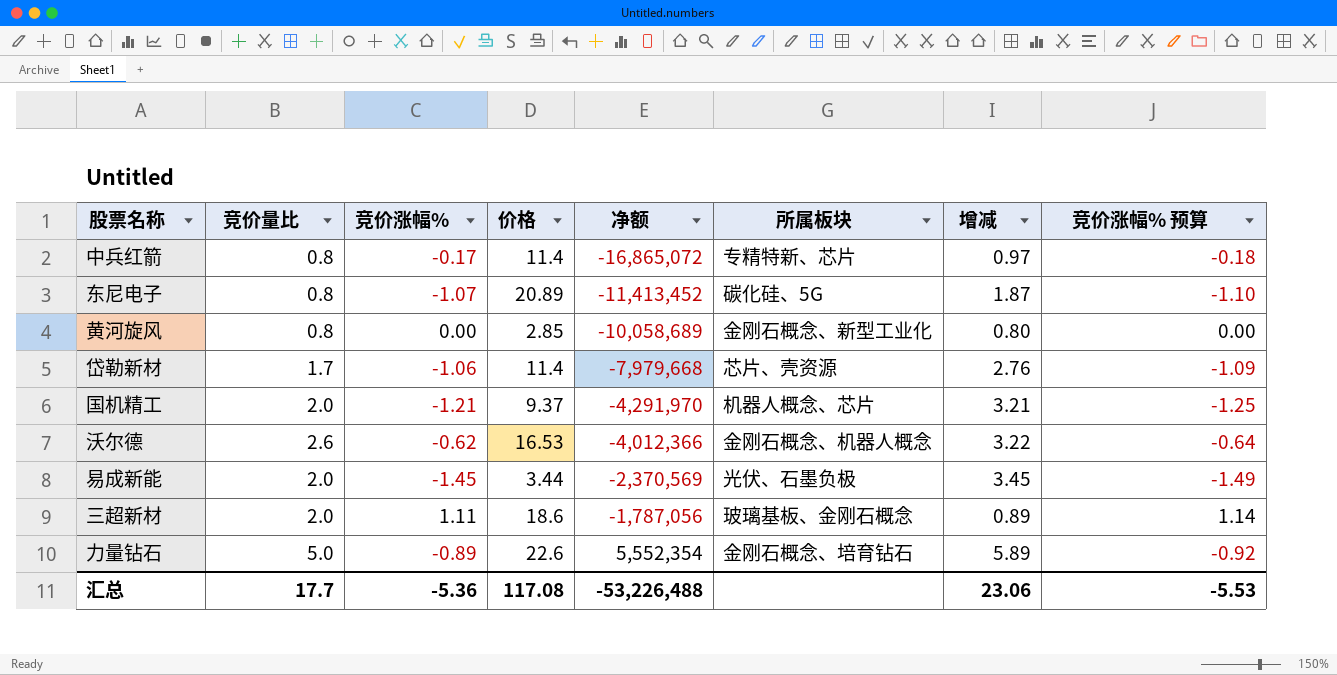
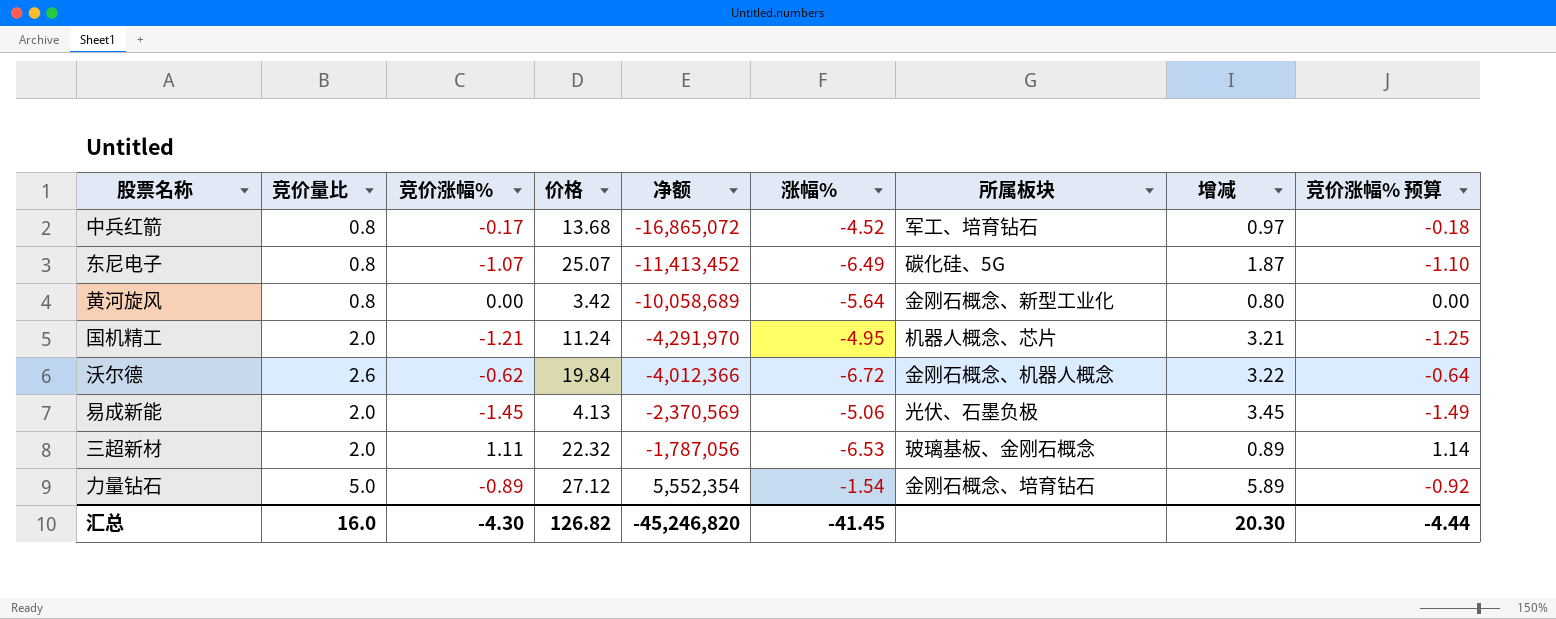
column 涨幅% | position: none -> 6
row 岱勒新材: 1.7 | -1.06 | 11.4 | -7,979,668 | 芯片、壳资源 | 2.76 | -1.09 -> none
中兵红箭 | 价格: 11.4 -> 13.68
中兵红箭 | 所属板块: 专精特新、芯片 -> 军工、培育钻石
东尼电子 | 价格: 20.89 -> 25.07
黄河旋风 | 价格: 2.85 -> 3.42
国机精工 | 价格: 9.37 -> 11.24
沃尔德 | 价格: 16.53 -> 19.84
易成新能 | 价格: 3.44 -> 4.13
三超新材 | 价格: 18.6 -> 22.32
力量钻石 | 价格: 22.6 -> 27.12
汇总 | 竞价量比: 17.7 -> 16.0
汇总 | 竞价涨幅%: -5.36 -> -4.30
汇总 | 价格: 117.08 -> 126.82
汇总 | 净额: -53,226,488 -> -45,246,820
汇总 | 增减: 23.06 -> 20.30
汇总 | 竞价涨幅% 预算: -5.53 -> -4.44

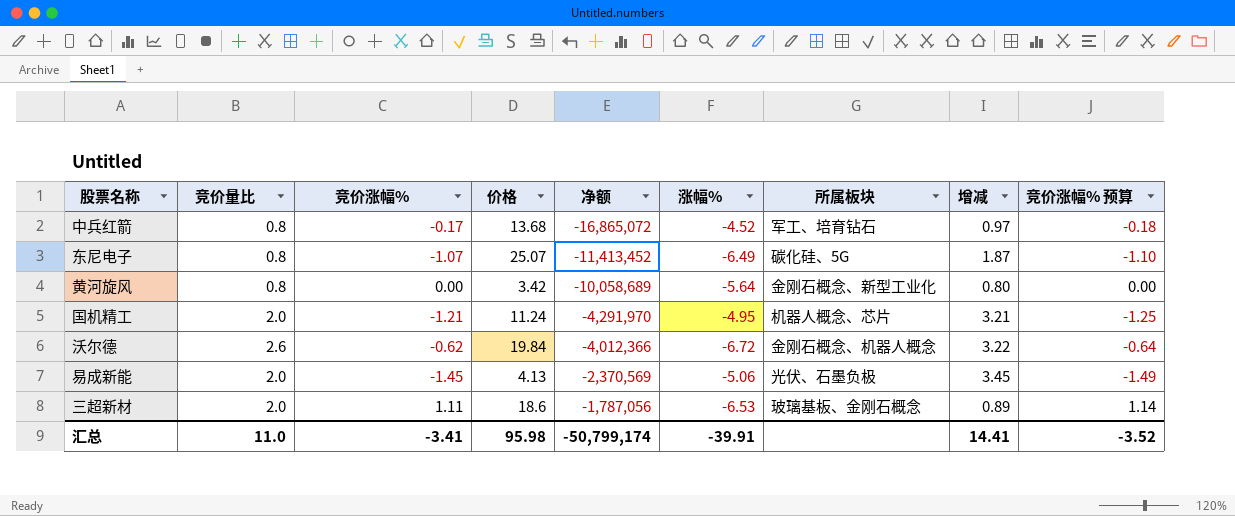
row 力量钻石: 5.0 | -0.89 | 27.12 | 5,552,354 | -1.54 | 金刚石概念、培育钻石 | 5.89 | -0.92 -> none
三超新材 | 价格: 22.32 -> 18.6
汇总 | 竞价量比: 16.0 -> 11.0
汇总 | 竞价涨幅%: -4.30 -> -3.41
汇总 | 价格: 126.82 -> 95.98
汇总 | 净额: -45,246,820 -> -50,799,174
汇总 | 涨幅%: -41.45 -> -39.91
汇总 | 增减: 20.30 -> 14.41
汇总 | 竞价涨幅% 预算: -4.44 -> -3.52

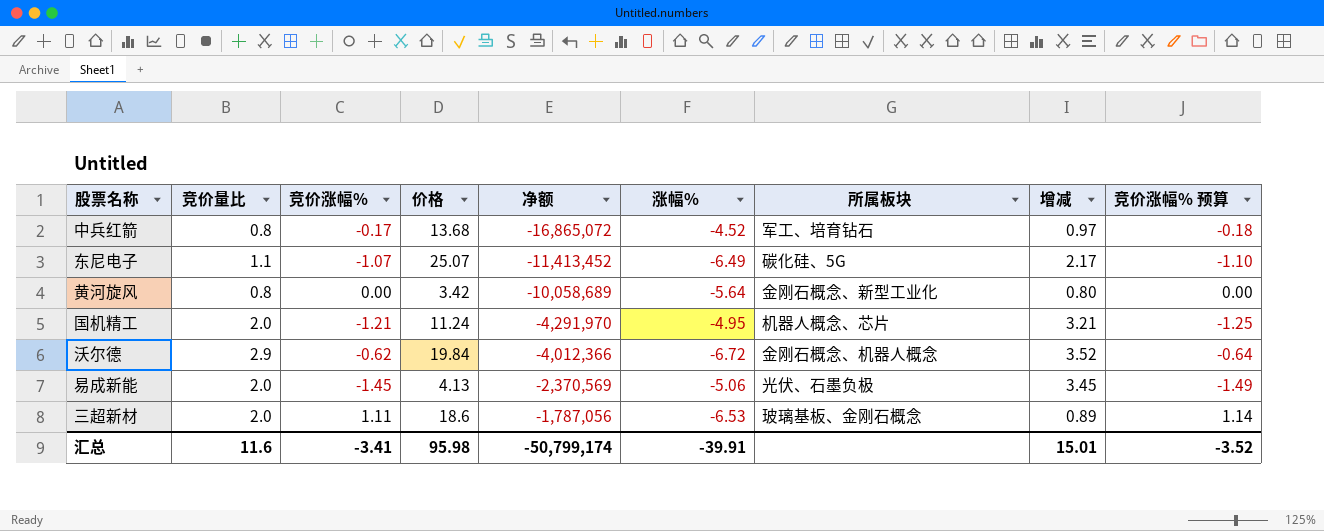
东尼电子 | 竞价量比: 0.8 -> 1.1
东尼电子 | 增减: 1.87 -> 2.17
沃尔德 | 竞价量比: 2.6 -> 2.9
沃尔德 | 增减: 3.22 -> 3.52
汇总 | 竞价量比: 11.0 -> 11.6
汇总 | 增减: 14.41 -> 15.01

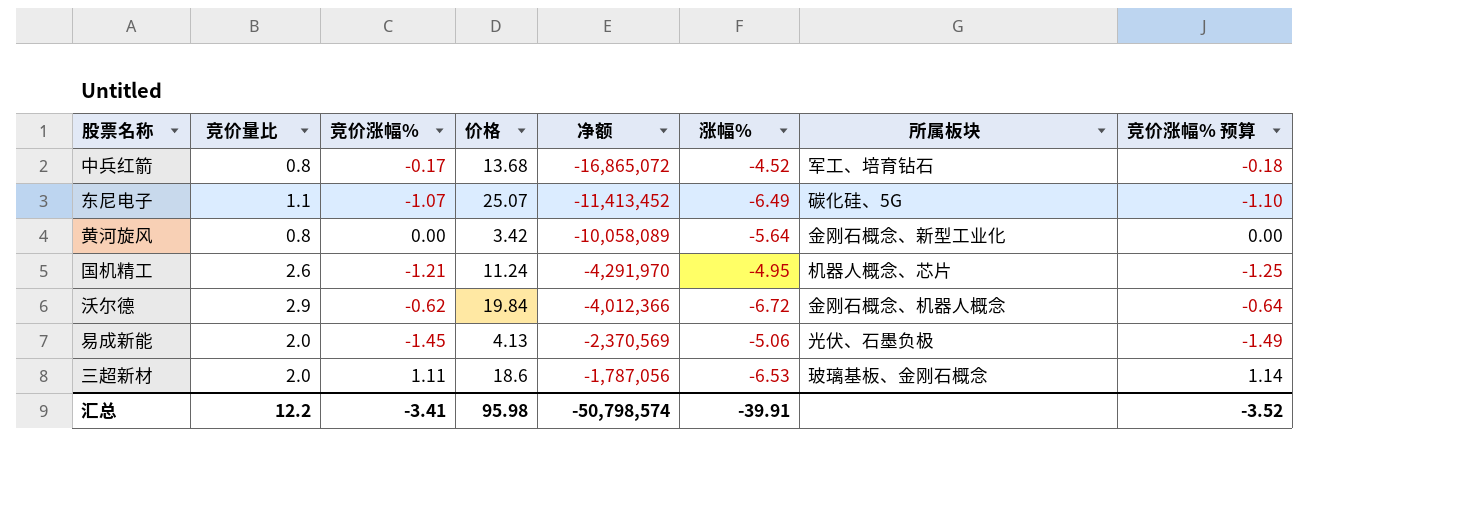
column 增减 | formula: [竞价量比] - [竞价涨幅%] -> none
黄河旋风 | 净额: -10,058,689 -> -10,058,089
国机精工 | 竞价量比: 2.0 -> 2.6
汇总 | 竞价量比: 11.6 -> 12.2
汇总 | 净额: -50,799,174 -> -50,798,574

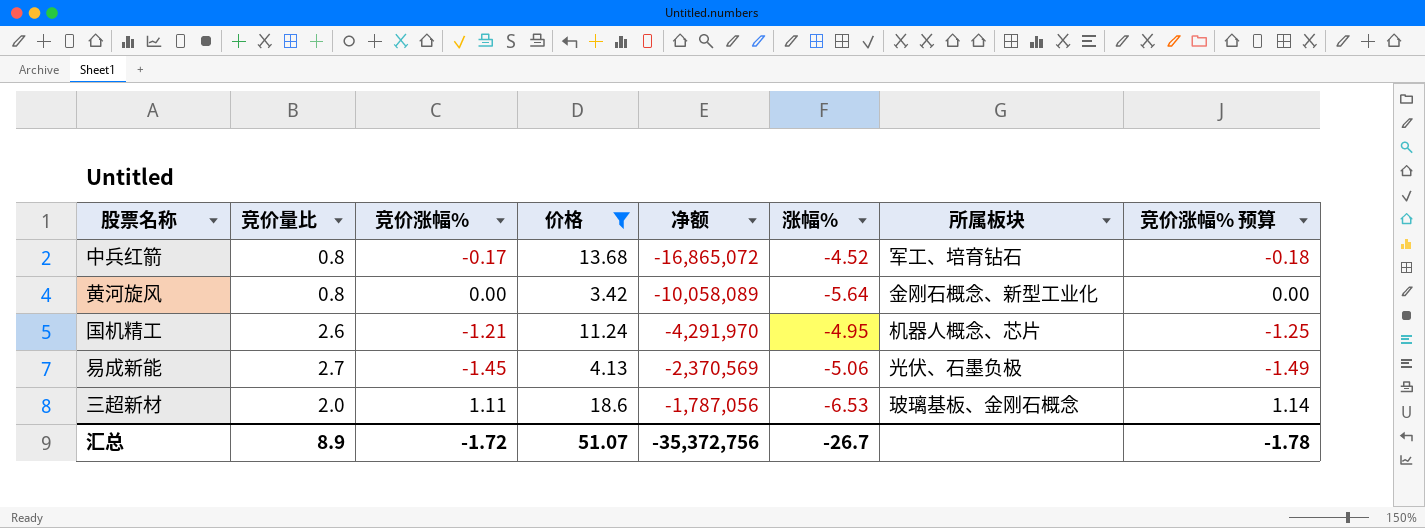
filter: none -> 价格 <= 18.6
易成新能 | 竞价量比: 2.0 -> 2.7
汇总 | 竞价量比: 12.2 -> 8.9
汇总 | 竞价涨幅%: -3.41 -> -1.72
汇总 | 价格: 95.98 -> 51.07
汇总 | 净额: -50,798,574 -> -35,372,756
汇总 | 涨幅%: -39.91 -> -26.7
汇总 | 竞价涨幅% 预算: -3.52 -> -1.78

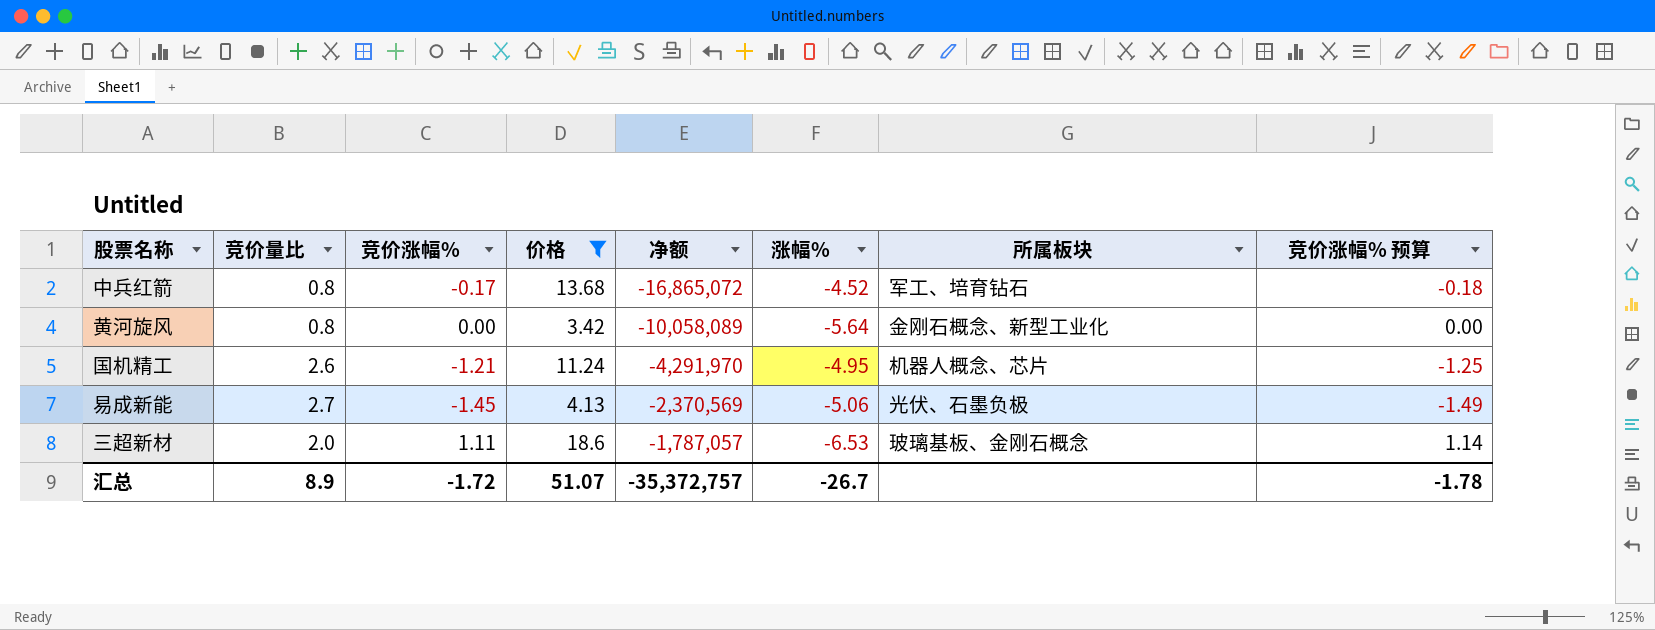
三超新材 | 净额: -1,787,056 -> -1,787,057
汇总 | 净额: -35,372,756 -> -35,372,757

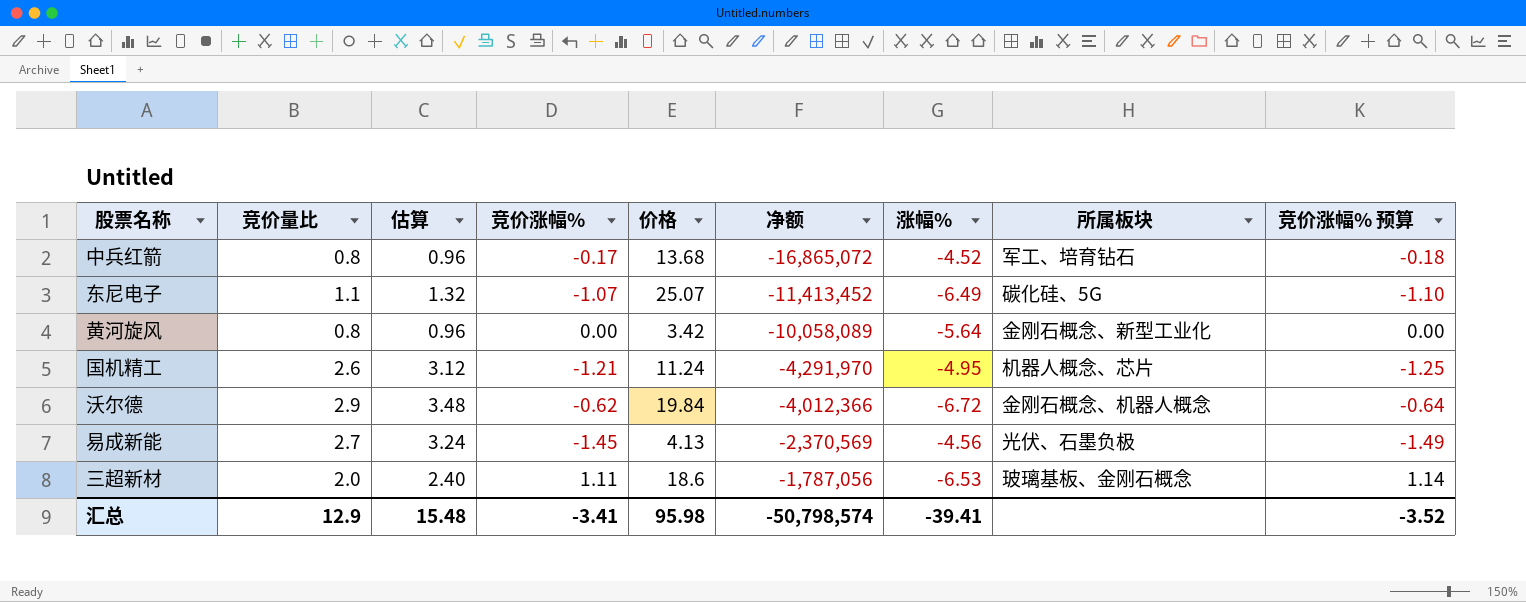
filter: 价格 <= 18.6 -> none
column 估算 | formula: none -> [竞价量比] * 1.2
易成新能 | 涨幅%: -5.06 -> -4.56
三超新材 | 净额: -1,787,057 -> -1,787,056
汇总 | 竞价量比: 8.9 -> 12.9
汇总 | 竞价涨幅%: -1.72 -> -3.41
汇总 | 价格: 51.07 -> 95.98
汇总 | 净额: -35,372,757 -> -50,798,574
汇总 | 涨幅%: -26.7 -> -39.41
汇总 | 竞价涨幅% 预算: -1.78 -> -3.52

